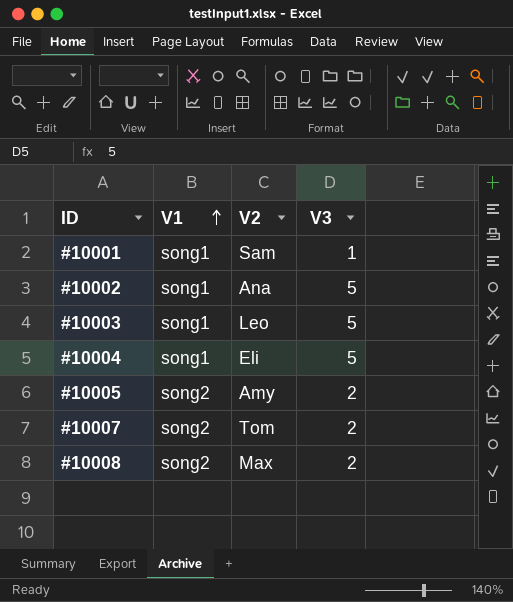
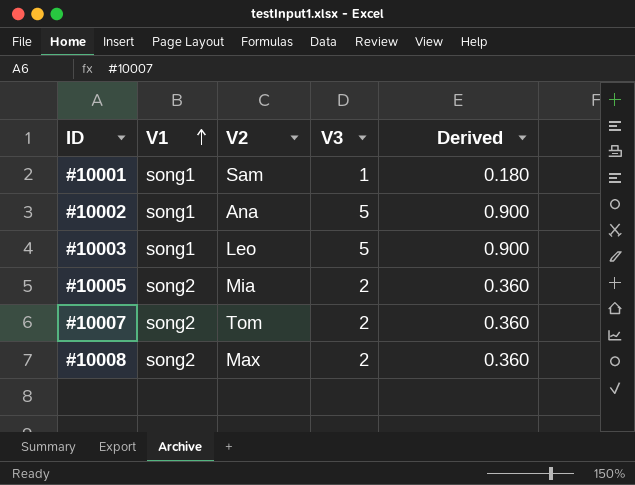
column Derived | formula: none -> [V3] * 0.18
row #10004: song1 | Eli | 5 -> none
#10005 | V2: Amy -> Mia

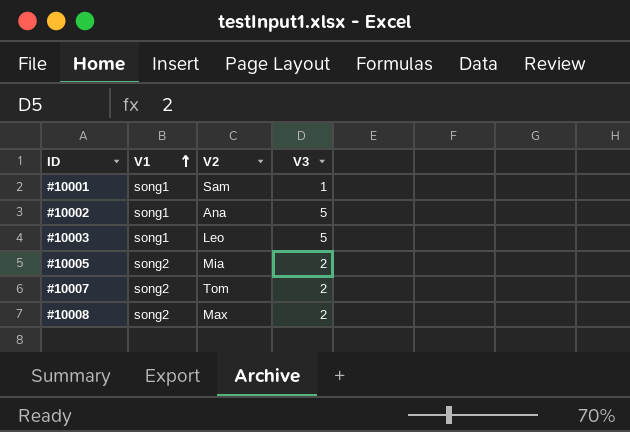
column Derived | formula: [V3] * 0.18 -> none

